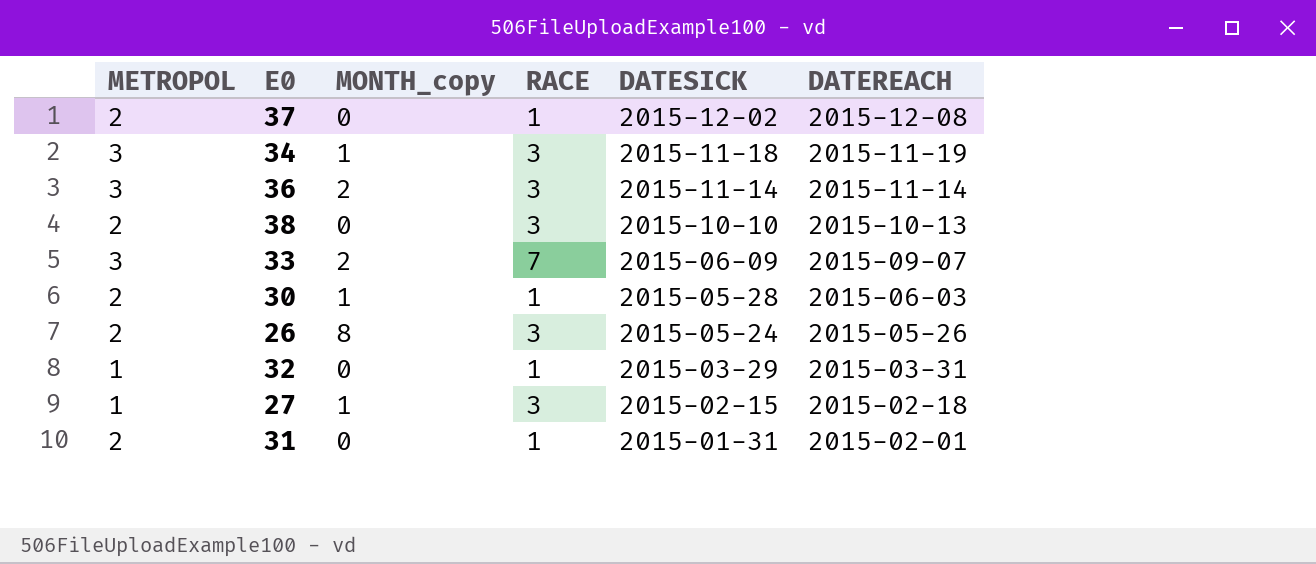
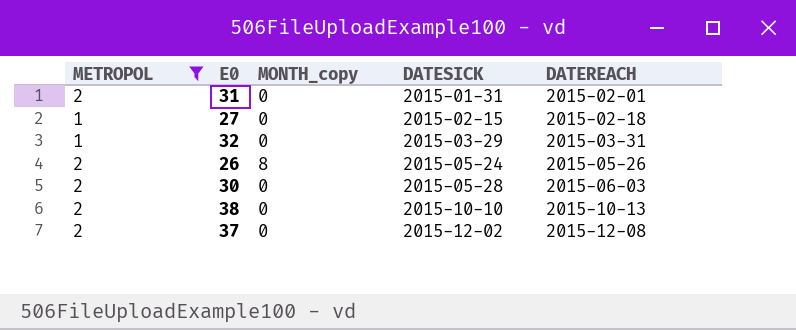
filter: none -> METROPOL != 3
row order: DATESICK descending -> DATESICK ascending
column RACE | position: 4 -> none
27 | MONTH_copy: 1 -> 0
30 | MONTH_copy: 1 -> 0

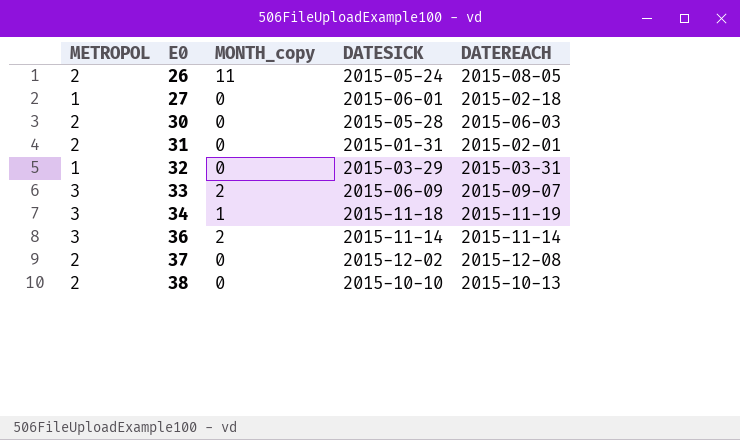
filter: METROPOL != 3 -> none
row order: DATESICK ascending -> E0 ascending
26 | MONTH_copy: 8 -> 11
26 | DATEREACH: 2015-05-26 -> 2015-08-05
27 | DATESICK: 2015-02-15 -> 2015-06-01

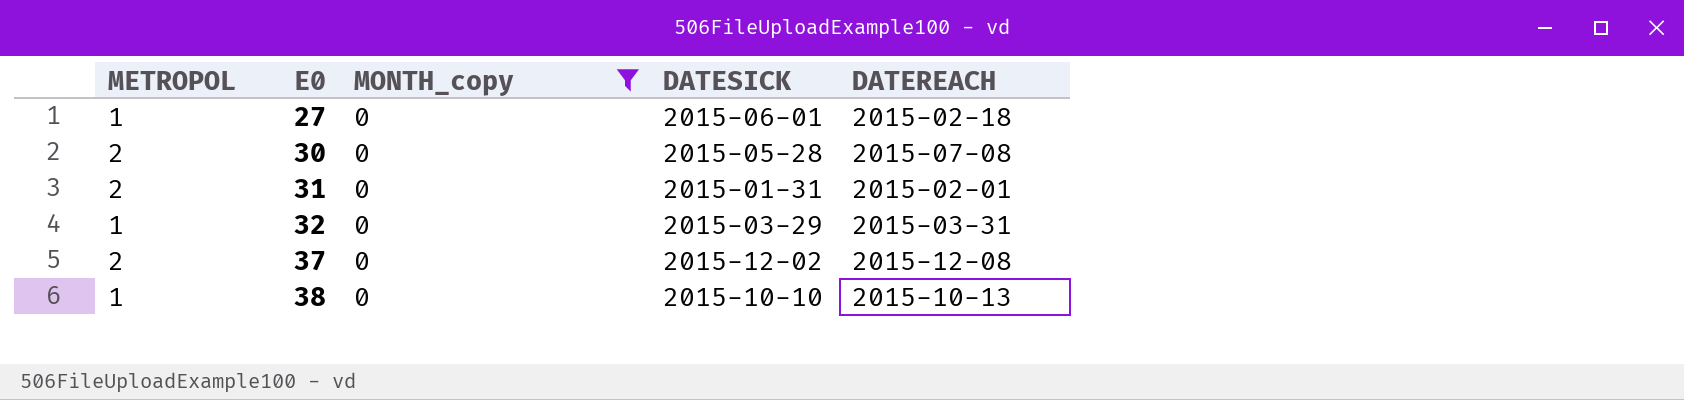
filter: none -> MONTH_copy = 0
30 | DATEREACH: 2015-06-03 -> 2015-07-08
38 | METROPOL: 2 -> 1

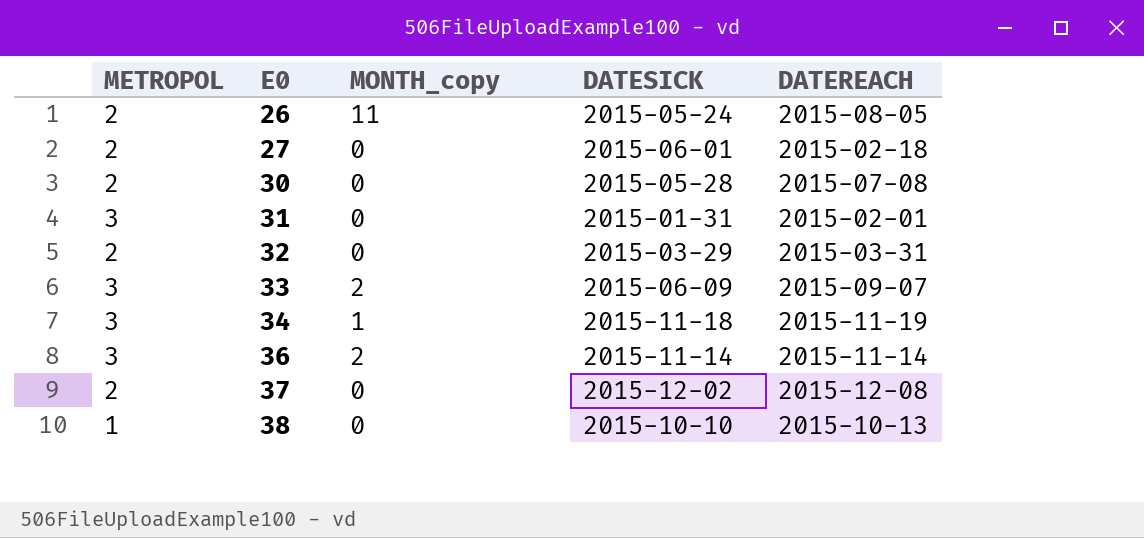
filter: MONTH_copy = 0 -> none
27 | METROPOL: 1 -> 2
31 | METROPOL: 2 -> 3
32 | METROPOL: 1 -> 2

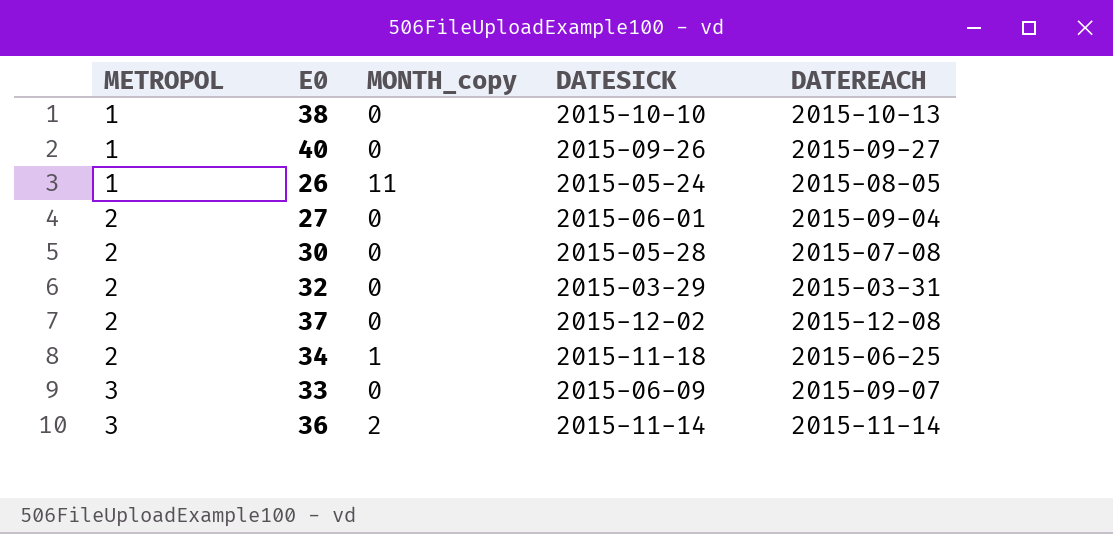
row order: E0 ascending -> METROPOL ascending
row 31: 3 | 0 | 2015-01-31 | 2015-02-01 -> none
row 40: none -> 1 | 0 | 2015-09-26 | 2015-09-27
26 | METROPOL: 2 -> 1
27 | DATEREACH: 2015-02-18 -> 2015-09-04
34 | METROPOL: 3 -> 2
34 | DATEREACH: 2015-11-19 -> 2015-06-25
33 | MONTH_copy: 2 -> 0

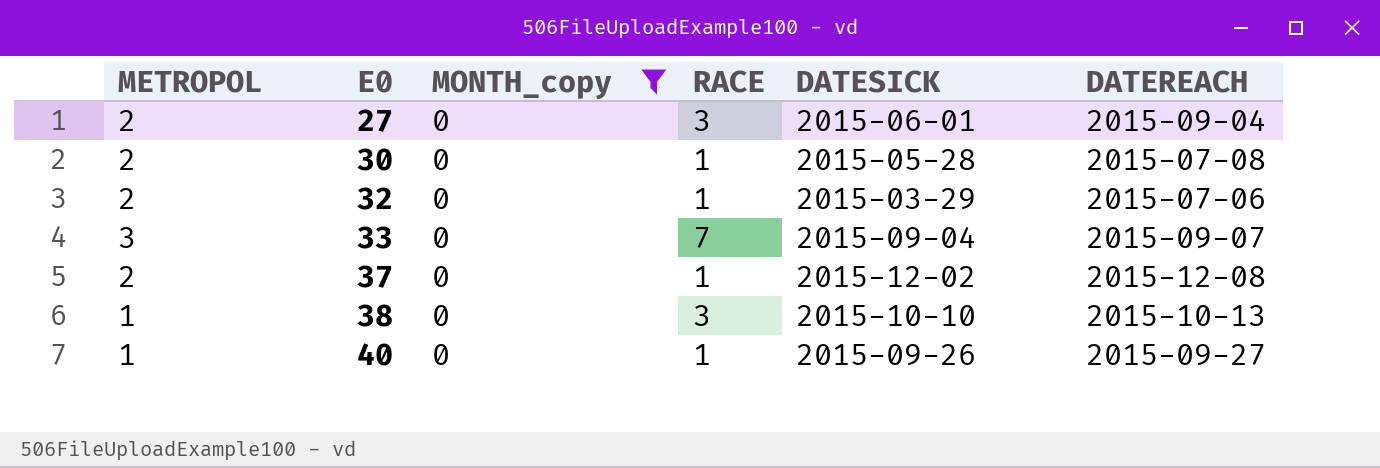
filter: none -> MONTH_copy = 0
row order: METROPOL ascending -> E0 ascending
column RACE | position: none -> 4
32 | DATEREACH: 2015-03-31 -> 2015-07-06
33 | DATESICK: 2015-06-09 -> 2015-09-04

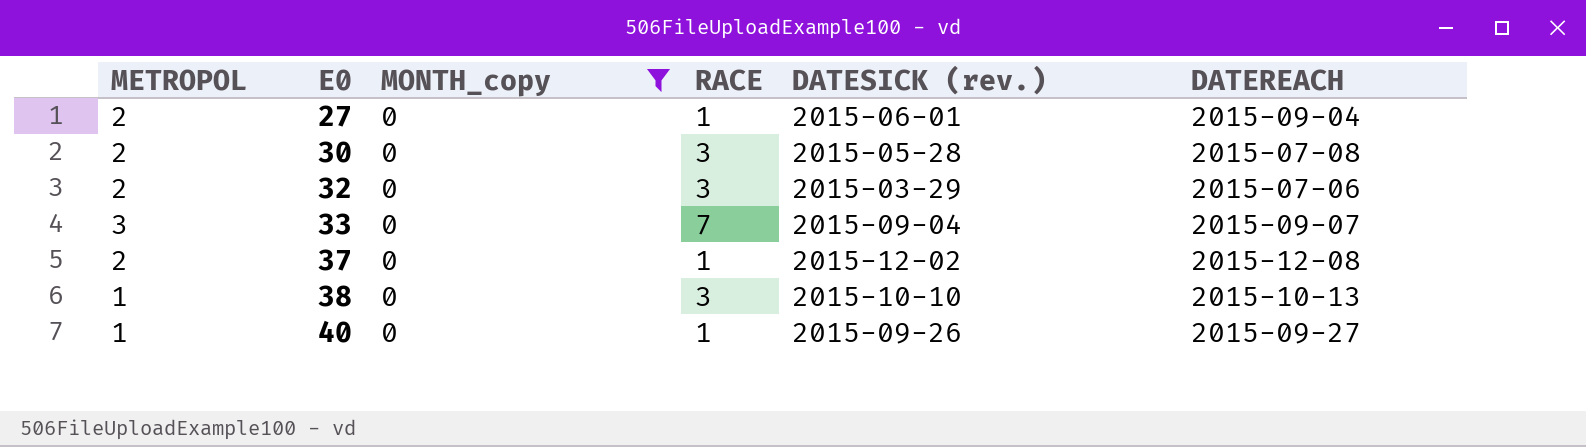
column name: DATESICK -> DATESICK (rev.)
27 | RACE: 3 -> 1
30 | RACE: 1 -> 3
32 | RACE: 1 -> 3

